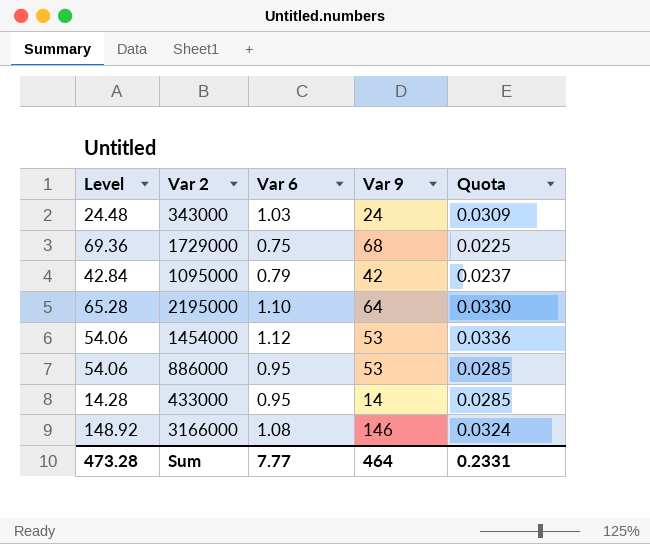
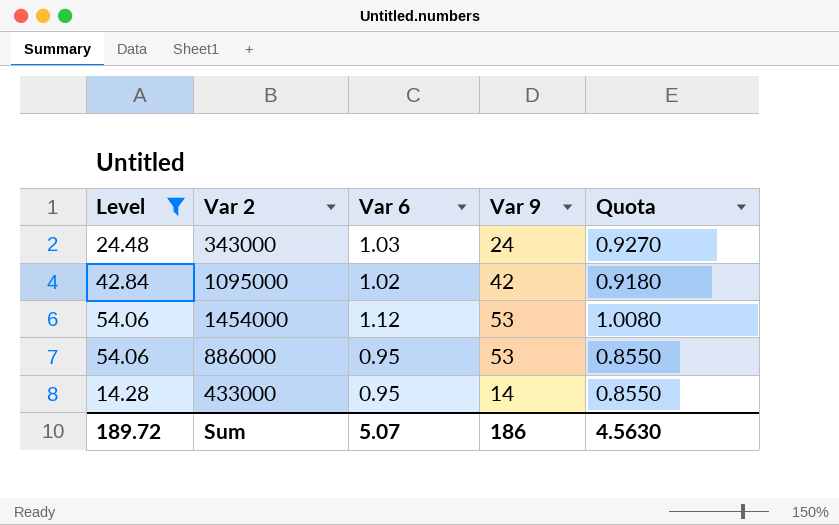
filter: none -> Level <= 54.06
column Quota | formula: [Var 6] * 0.03 -> [Var 6] * 0.9
1095000 | Var 6: 0.79 -> 1.02
Sum | Level: 473.28 -> 189.72
Sum | Var 6: 7.77 -> 5.07
Sum | Var 9: 464 -> 186
Sum | Quota: 0.2331 -> 4.5630

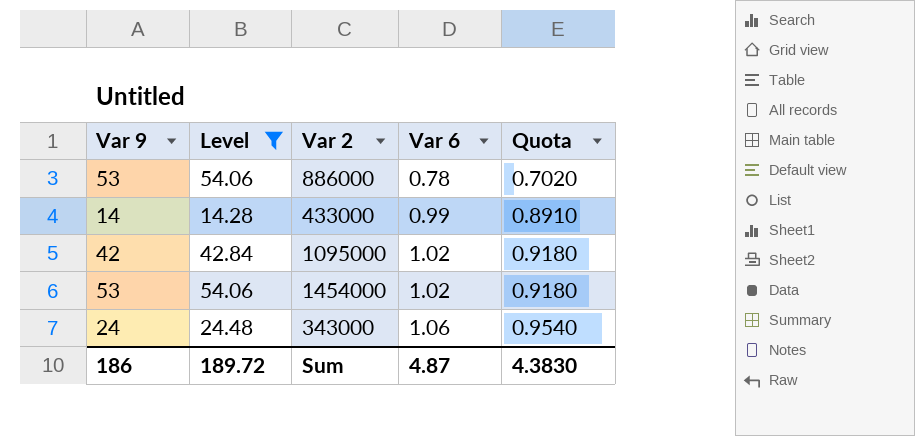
row order: none -> Var 6 ascending
column Var 9 | position: 4 -> 1
886000 | Var 6: 0.95 -> 0.78
886000 | Quota: 0.8550 -> 0.7020
433000 | Var 6: 0.95 -> 0.99
433000 | Quota: 0.8550 -> 0.8910
1454000 | Var 6: 1.12 -> 1.02
1454000 | Quota: 1.0080 -> 0.9180
343000 | Var 6: 1.03 -> 1.06
343000 | Quota: 0.9270 -> 0.9540
Sum | Var 6: 5.07 -> 4.87
Sum | Quota: 4.5630 -> 4.3830

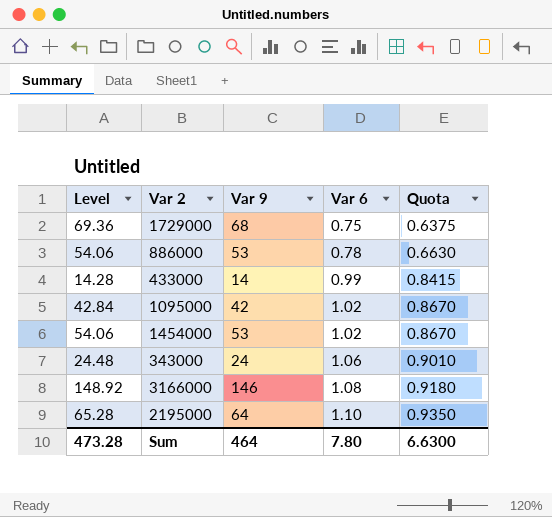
filter: Level <= 54.06 -> none
column Var 9 | position: 1 -> 3
column Quota | formula: [Var 6] * 0.9 -> [Var 6] * 0.85
Sum | Level: 189.72 -> 473.28
Sum | Var 9: 186 -> 464
Sum | Var 6: 4.87 -> 7.80
Sum | Quota: 4.3830 -> 6.6300

